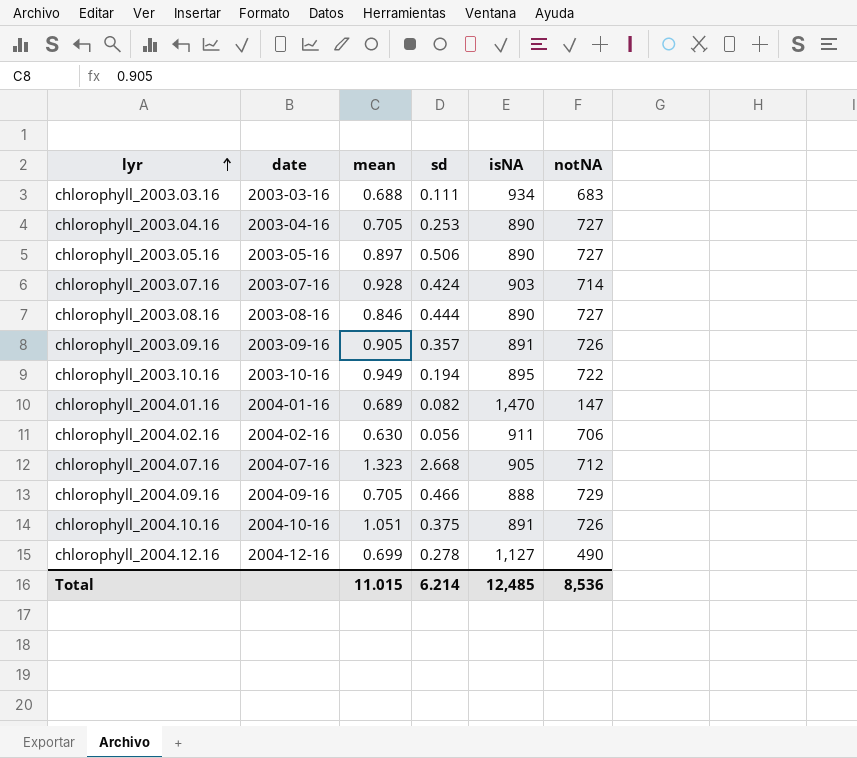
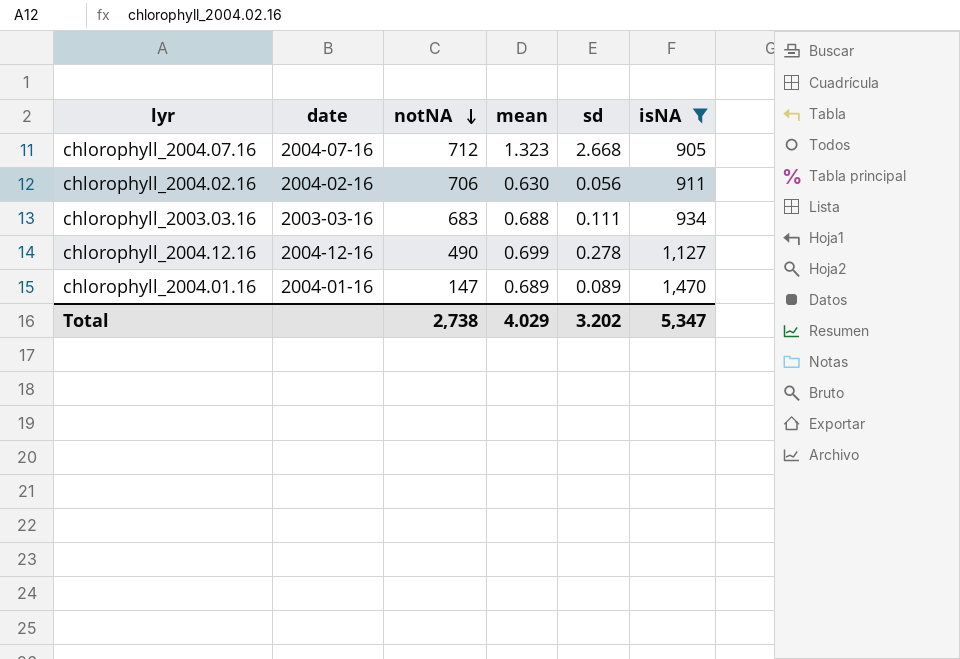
filter: none -> isNA >= 905
row order: lyr ascending -> notNA descending
column notNA | position: 6 -> 3
chlorophyll_2004.01.16 | sd: 0.082 -> 0.089
Total | notNA: 8,536 -> 2,738
Total | mean: 11.015 -> 4.029
Total | sd: 6.214 -> 3.202
Total | isNA: 12,485 -> 5,347

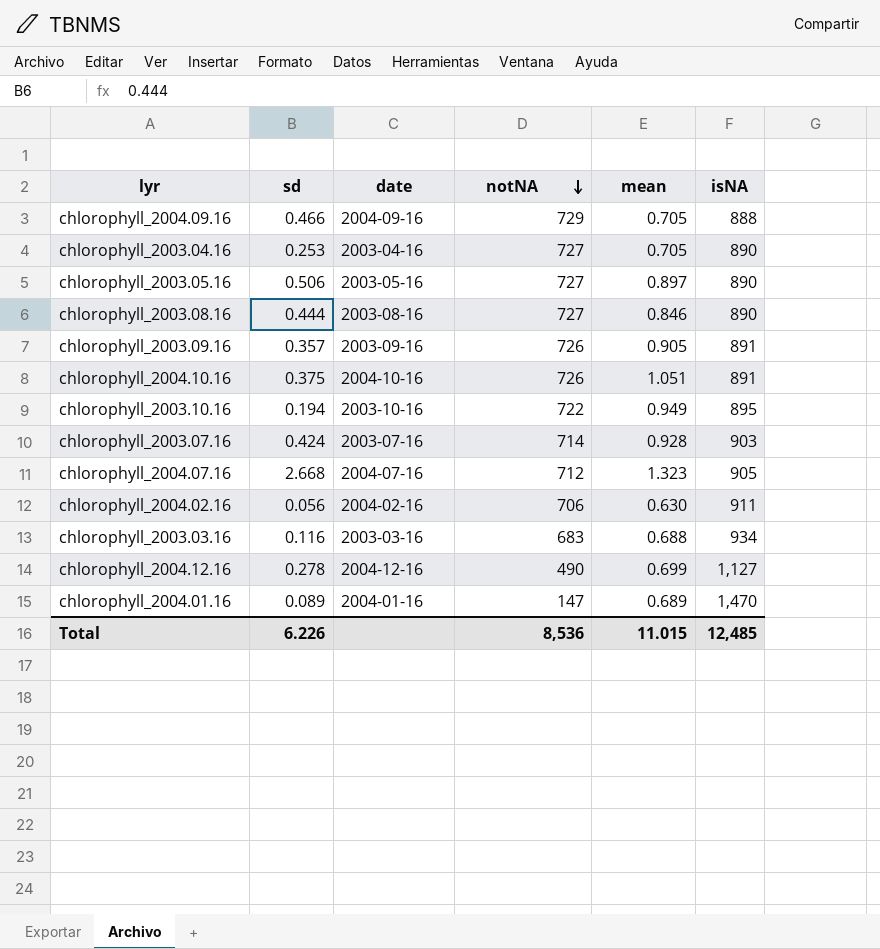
filter: isNA >= 905 -> none
column sd | position: 5 -> 2
chlorophyll_2003.03.16 | sd: 0.111 -> 0.116
Total | sd: 3.202 -> 6.226
Total | notNA: 2,738 -> 8,536
Total | mean: 4.029 -> 11.015
Total | isNA: 5,347 -> 12,485

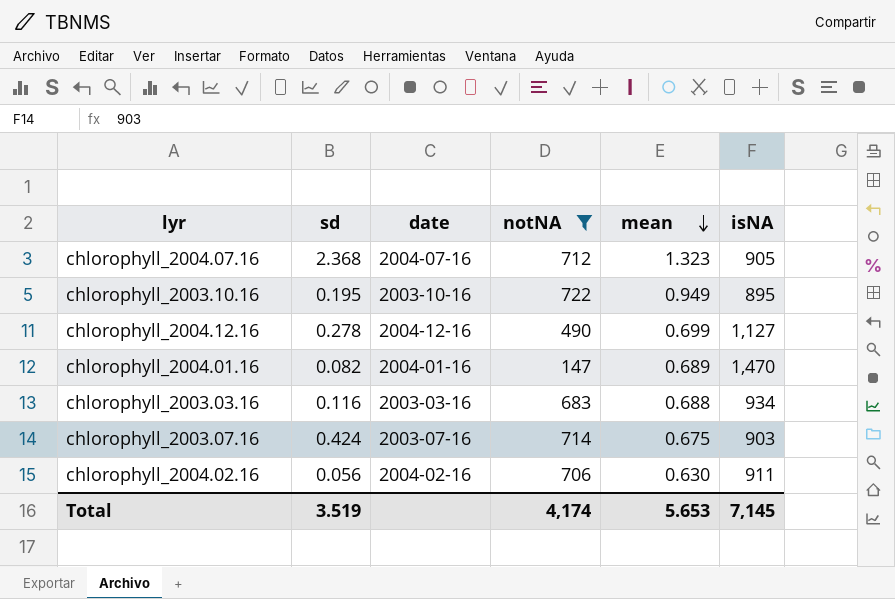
filter: none -> notNA <= 722
row order: notNA descending -> mean descending
chlorophyll_2004.07.16 | sd: 2.668 -> 2.368
chlorophyll_2003.10.16 | sd: 0.194 -> 0.195
chlorophyll_2004.01.16 | sd: 0.089 -> 0.082
chlorophyll_2003.07.16 | mean: 0.928 -> 0.675
Total | sd: 6.226 -> 3.519
Total | notNA: 8,536 -> 4,174
Total | mean: 11.015 -> 5.653
Total | isNA: 12,485 -> 7,145

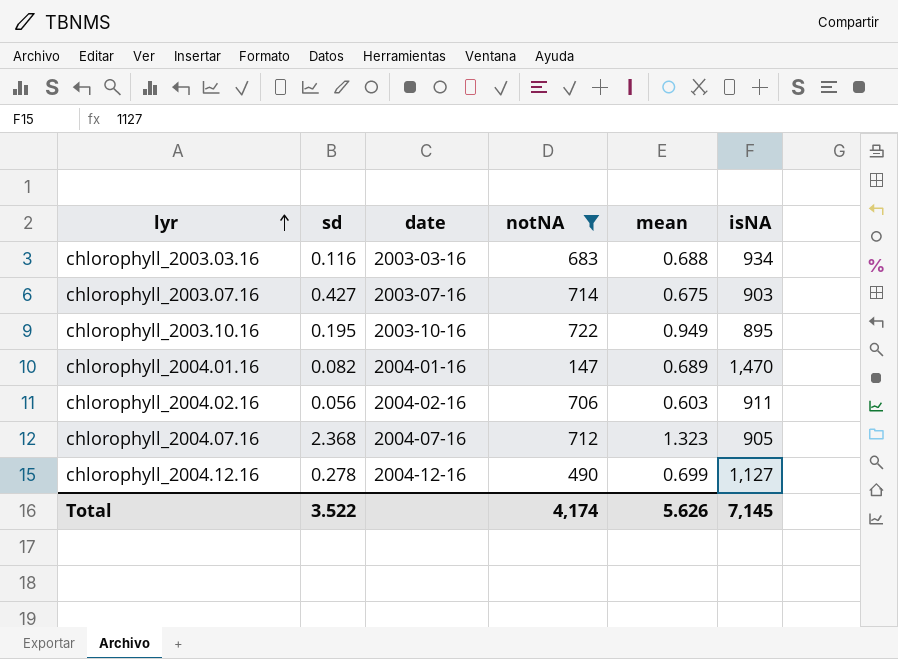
row order: mean descending -> lyr ascending
chlorophyll_2003.07.16 | sd: 0.424 -> 0.427
chlorophyll_2004.02.16 | mean: 0.630 -> 0.603
Total | sd: 3.519 -> 3.522
Total | mean: 5.653 -> 5.626

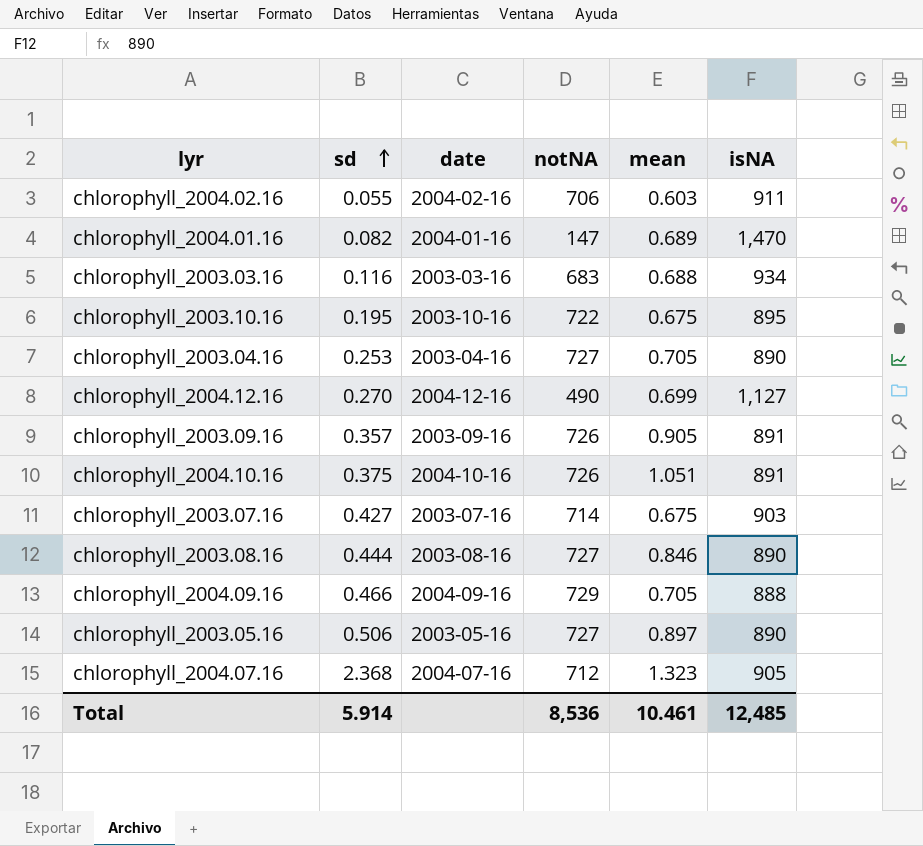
filter: notNA <= 722 -> none
row order: lyr ascending -> sd ascending
chlorophyll_2004.02.16 | sd: 0.056 -> 0.055
chlorophyll_2003.10.16 | mean: 0.949 -> 0.675
chlorophyll_2004.12.16 | sd: 0.278 -> 0.270
Total | sd: 3.522 -> 5.914
Total | notNA: 4,174 -> 8,536
Total | mean: 5.626 -> 10.461
Total | isNA: 7,145 -> 12,485

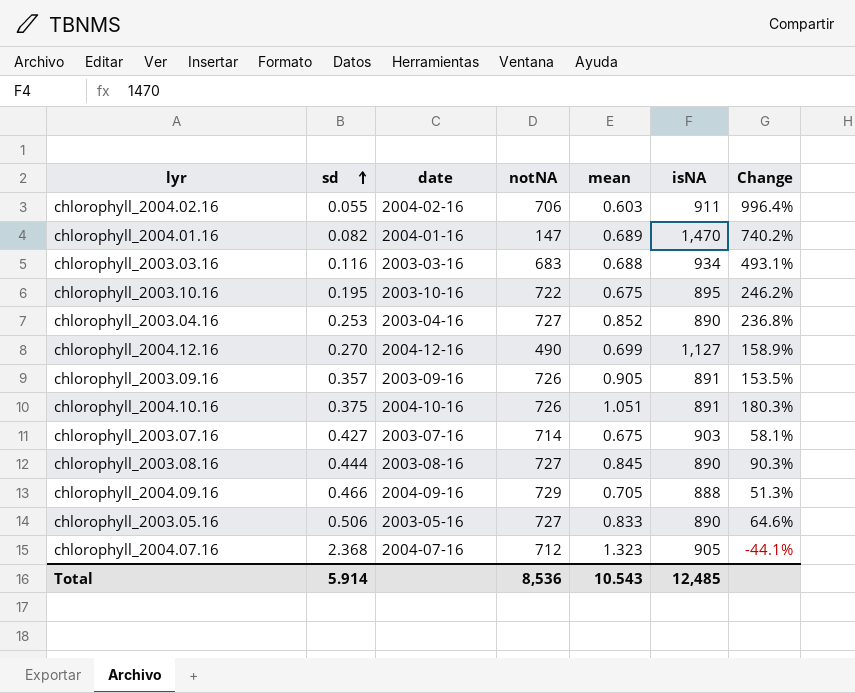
column Change | formula: none -> ([mean] - [sd]) / [sd]
chlorophyll_2003.04.16 | mean: 0.705 -> 0.852
chlorophyll_2003.08.16 | mean: 0.846 -> 0.845
chlorophyll_2003.05.16 | mean: 0.897 -> 0.833
Total | mean: 10.461 -> 10.543

